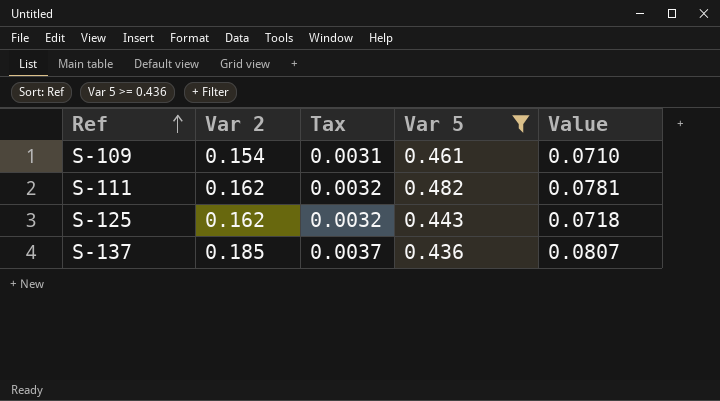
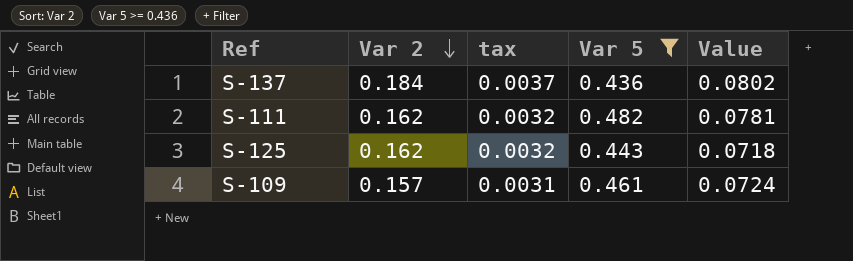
row order: Ref ascending -> Var 2 descending
column name: Tax -> tax
S-137 | Var 2: 0.185 -> 0.184
S-137 | Value: 0.0807 -> 0.0802
S-109 | Var 2: 0.154 -> 0.157
S-109 | Value: 0.0710 -> 0.0724

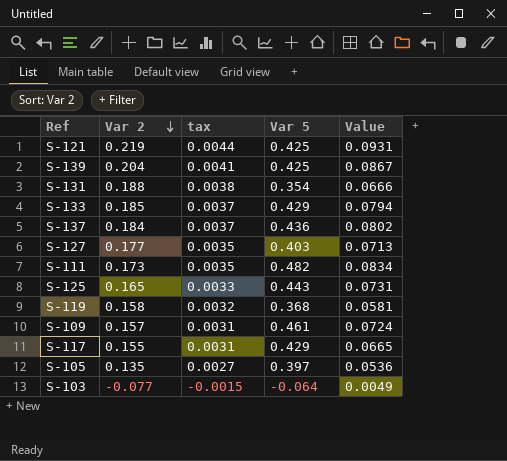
filter: Var 5 >= 0.436 -> none
S-111 | Var 2: 0.162 -> 0.173
S-111 | tax: 0.0032 -> 0.0035
S-111 | Value: 0.0781 -> 0.0834
S-125 | Var 2: 0.162 -> 0.165
S-125 | tax: 0.0032 -> 0.0033
S-125 | Value: 0.0718 -> 0.0731

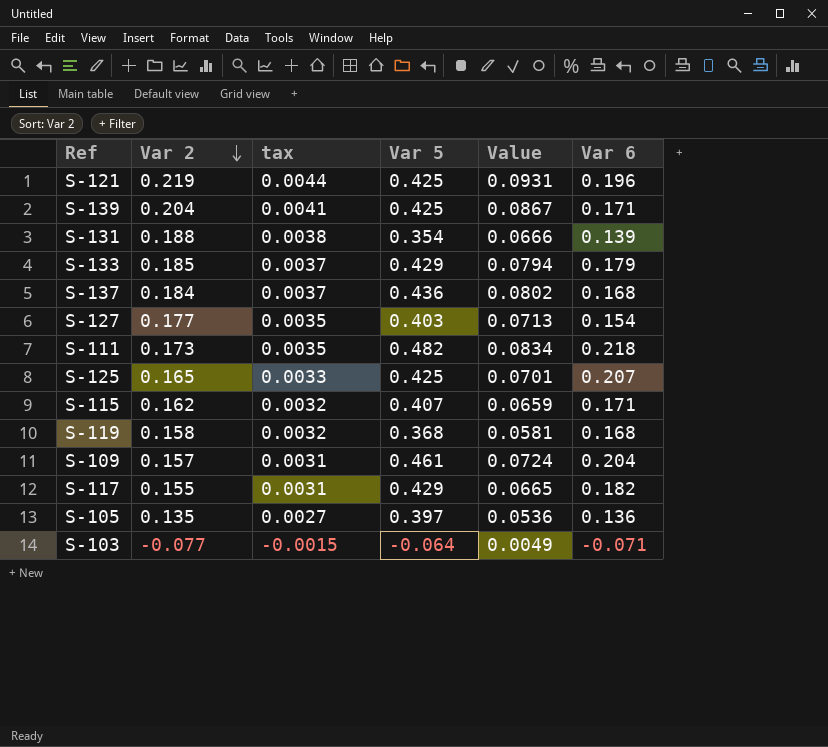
column Var 6 | position: none -> 6
S-125 | Var 5: 0.443 -> 0.425
S-125 | Value: 0.0731 -> 0.0701
row S-115: none -> 0.162 | 0.0032 | 0.407 | 0.0659 | 0.171

